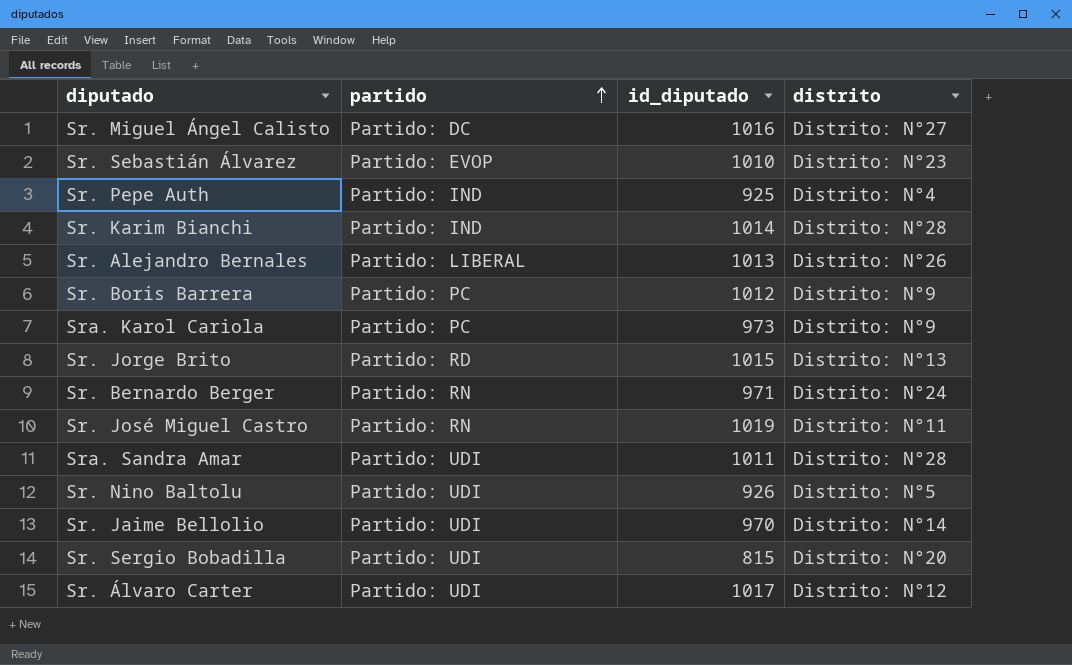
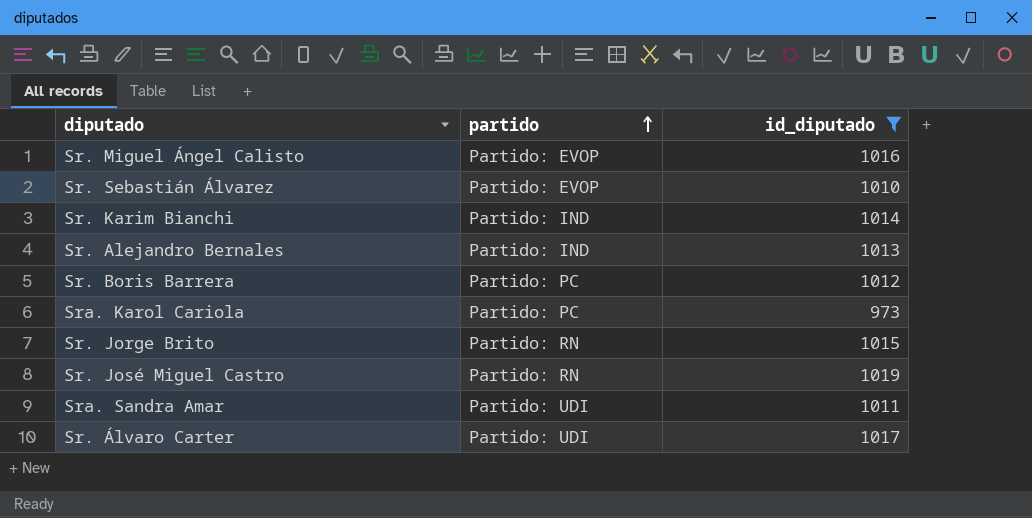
filter: none -> id_diputado >= 973
column distrito | position: 4 -> none
Sr. Miguel Ángel Calisto | partido: Partido: DC -> Partido: EVOP
Sr. Alejandro Bernales | partido: Partido: LIBERAL -> Partido: IND
Sr. Jorge Brito | partido: Partido: RD -> Partido: RN

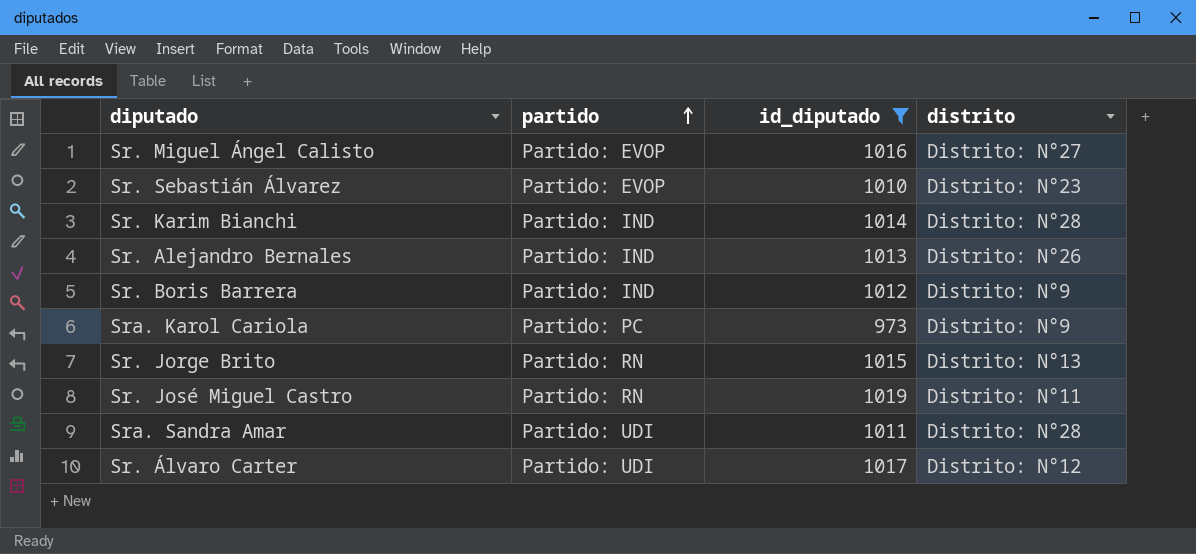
column distrito | position: none -> 4
Sr. Boris Barrera | partido: Partido: PC -> Partido: IND

